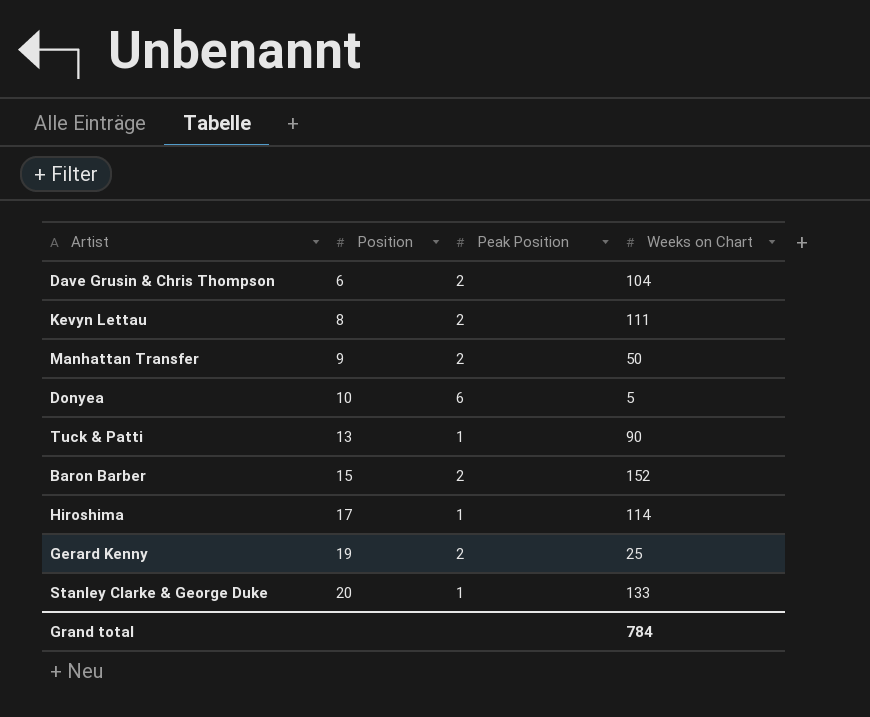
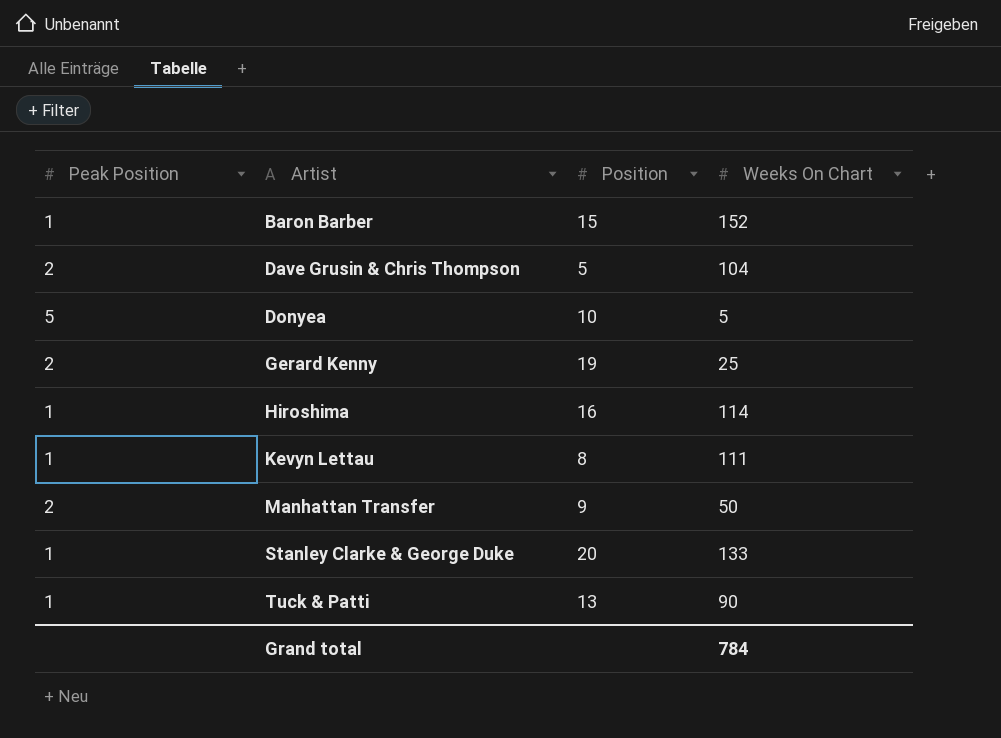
row order: Position ascending -> Artist ascending
column Peak Position | position: 3 -> 1
column name: Weeks on Chart -> Weeks On Chart
Baron Barber | Peak Position: 2 -> 1
Dave Grusin & Chris Thompson | Position: 6 -> 5
Donyea | Peak Position: 6 -> 5
Hiroshima | Position: 17 -> 16
Kevyn Lettau | Peak Position: 2 -> 1

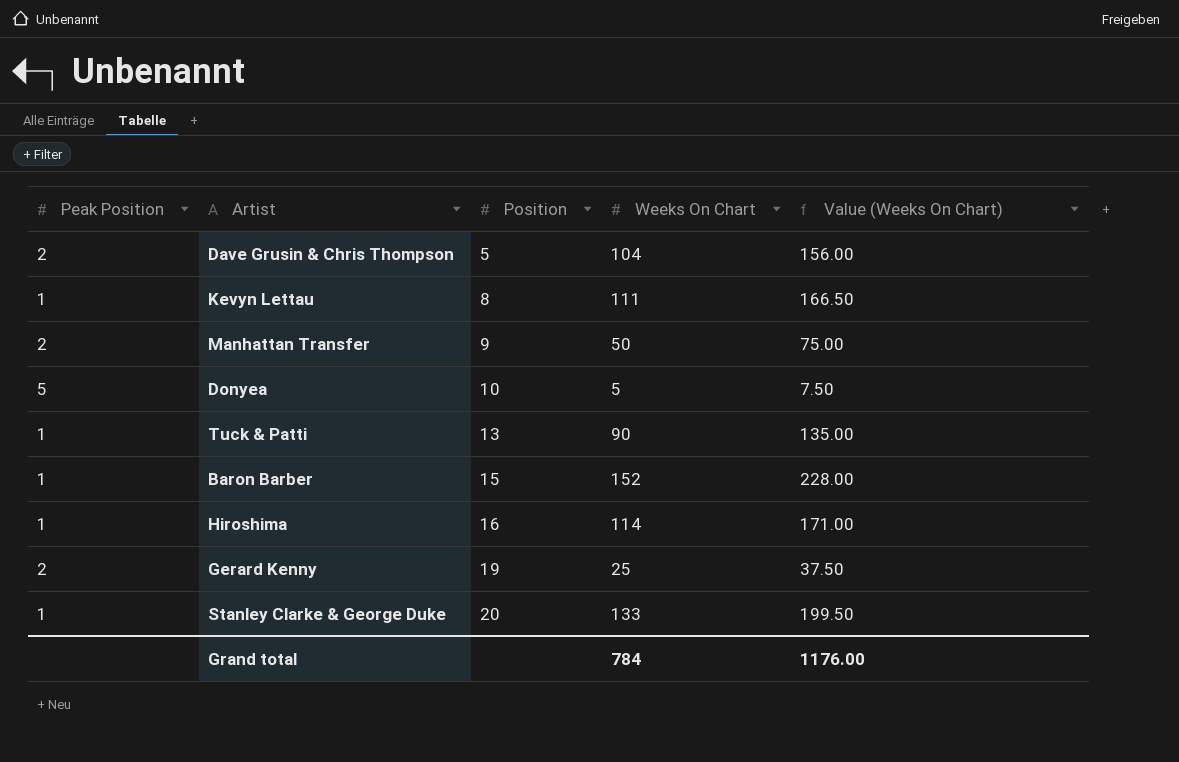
row order: Artist ascending -> Position ascending
column Value (Weeks On Chart) | formula: none -> [Weeks On Chart] * 1.5

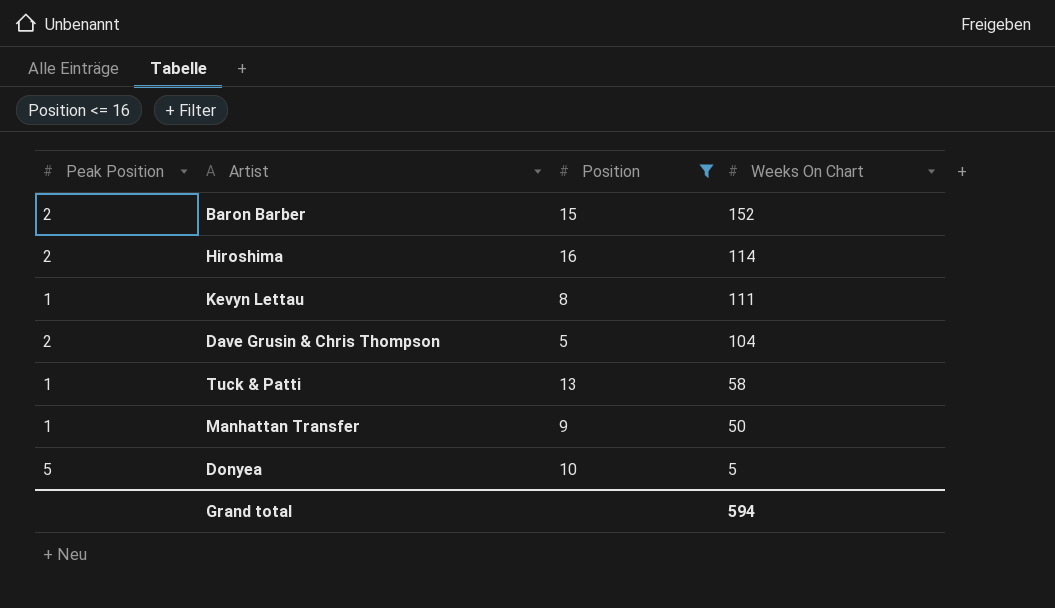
filter: none -> Position <= 16
row order: Position ascending -> Weeks On Chart descending
column Value (Weeks On Chart) | formula: [Weeks On Chart] * 1.5 -> none
Baron Barber | Peak Position: 1 -> 2
Hiroshima | Peak Position: 1 -> 2
Tuck & Patti | Weeks On Chart: 90 -> 58
Manhattan Transfer | Peak Position: 2 -> 1
Grand total | Weeks On Chart: 784 -> 594

